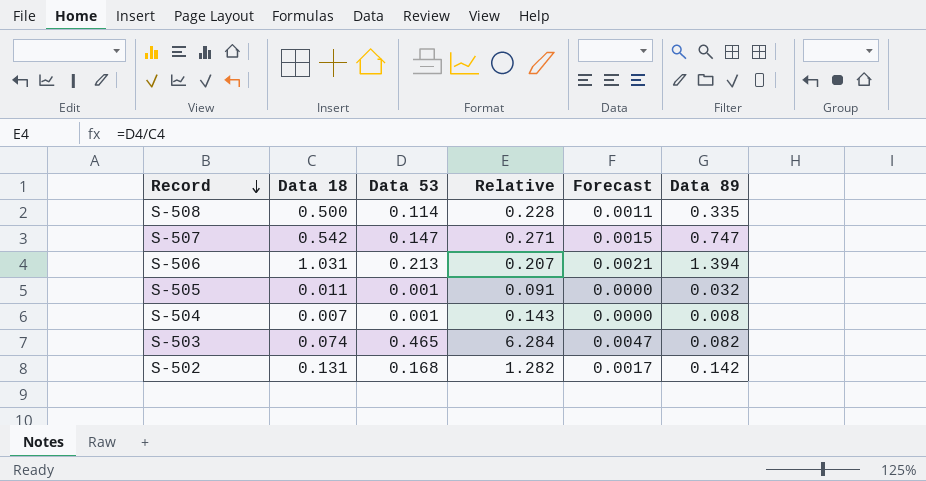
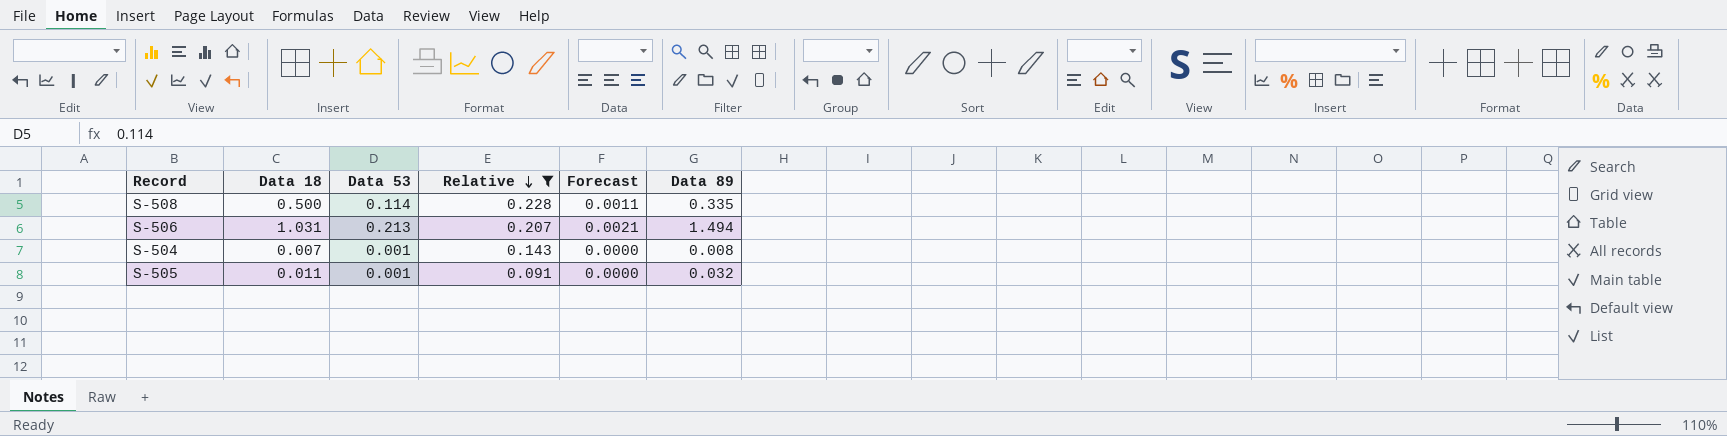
filter: none -> Relative <= 0.228
row order: Record descending -> Relative descending
S-506 | Data 89: 1.394 -> 1.494

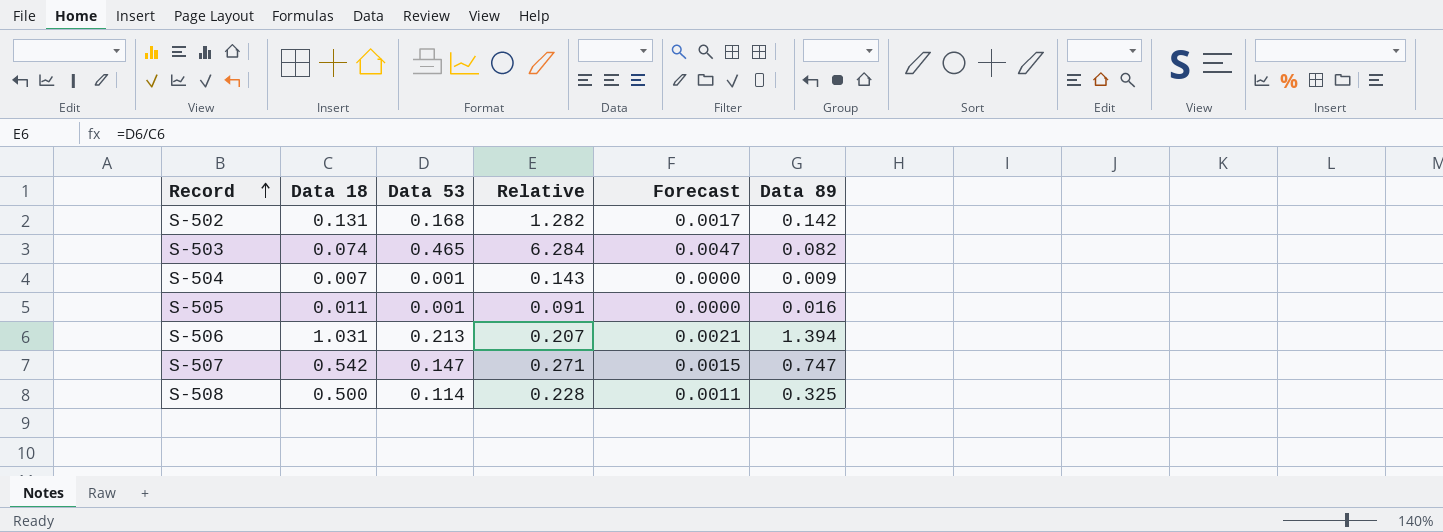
filter: Relative <= 0.228 -> none
row order: Relative descending -> Record ascending
S-504 | Data 89: 0.008 -> 0.009
S-505 | Data 89: 0.032 -> 0.016
S-506 | Data 89: 1.494 -> 1.394
S-508 | Data 89: 0.335 -> 0.325

